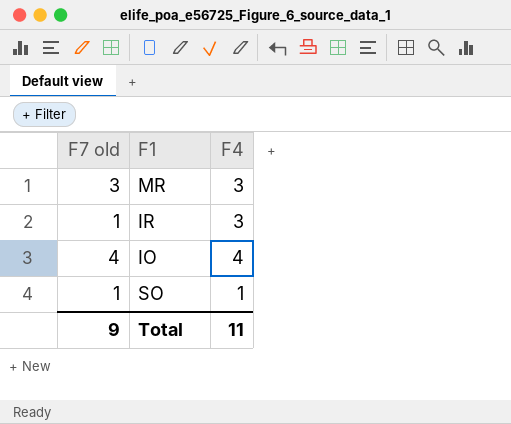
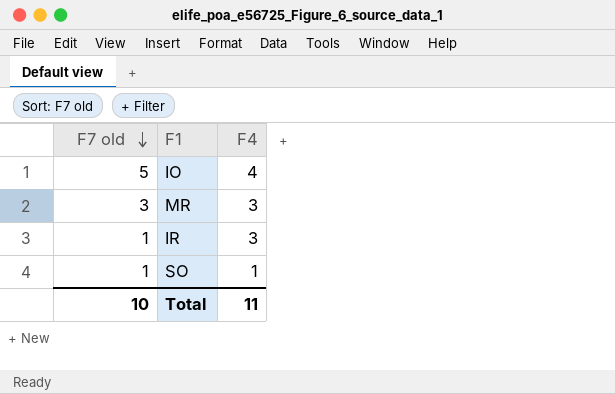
row order: none -> F7 old descending
IO | F7 old: 4 -> 5
Total | F7 old: 9 -> 10

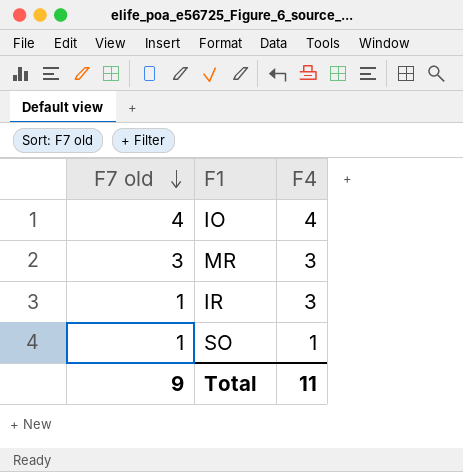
IO | F7 old: 5 -> 4
Total | F7 old: 10 -> 9

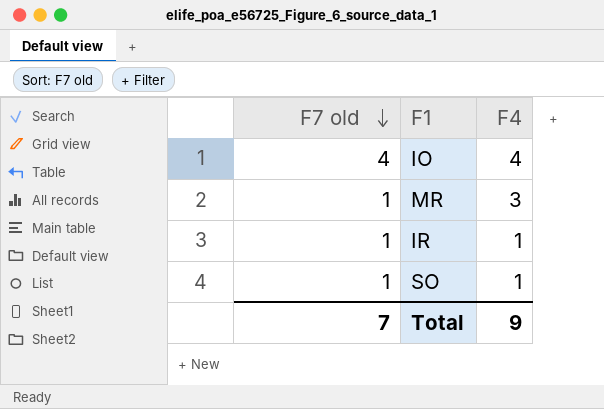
MR | F7 old: 3 -> 1
IR | F4: 3 -> 1
Total | F7 old: 9 -> 7
Total | F4: 11 -> 9

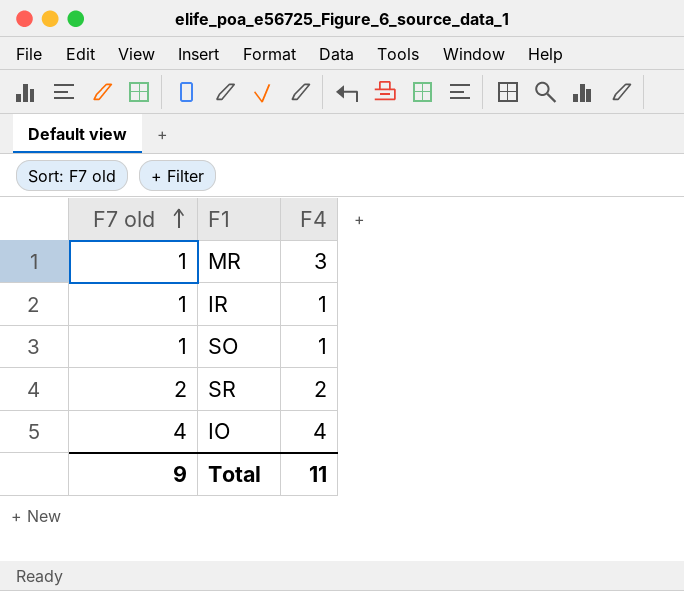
row order: F7 old descending -> F7 old ascending
row SR: none -> 2 | 2
Total | F7 old: 7 -> 9
Total | F4: 9 -> 11

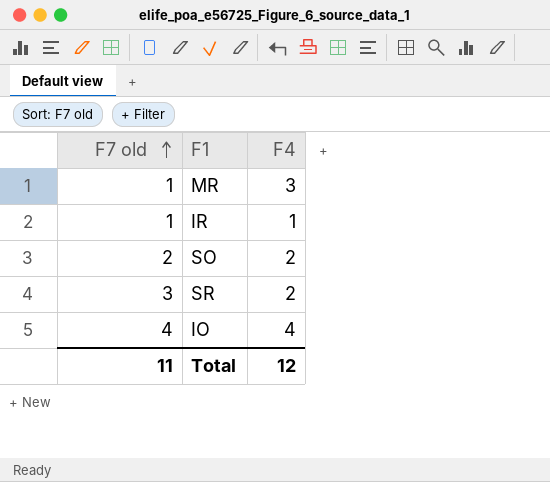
SO | F7 old: 1 -> 2
SO | F4: 1 -> 2
SR | F7 old: 2 -> 3
Total | F7 old: 9 -> 11
Total | F4: 11 -> 12

